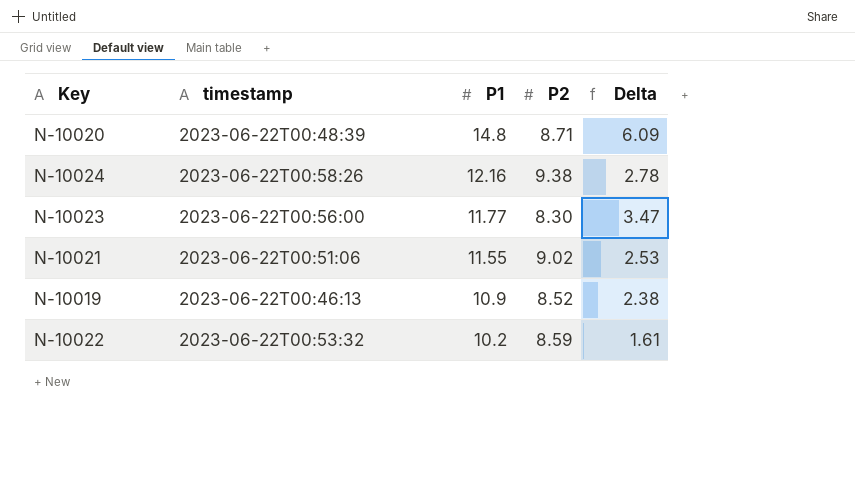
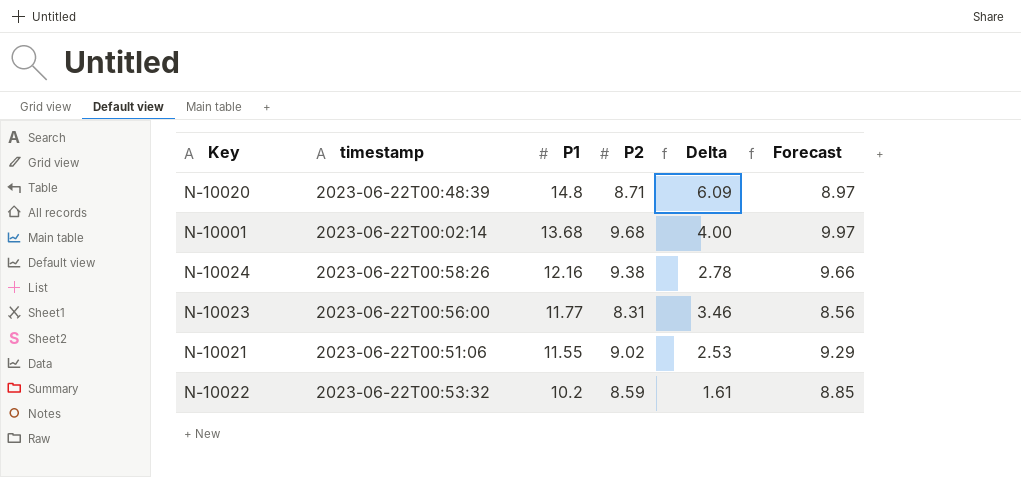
column Forecast | formula: none -> [P2] * 1.03
row N-10019: 2023-06-22T00:46:13 | 10.9 | 8.52 | 2.38 -> none
row N-10001: none -> 2023-06-22T00:02:14 | 13.68 | 9.68 | 4.00 | 9.97
N-10023 | P2: 8.30 -> 8.31
N-10023 | Delta: 3.47 -> 3.46

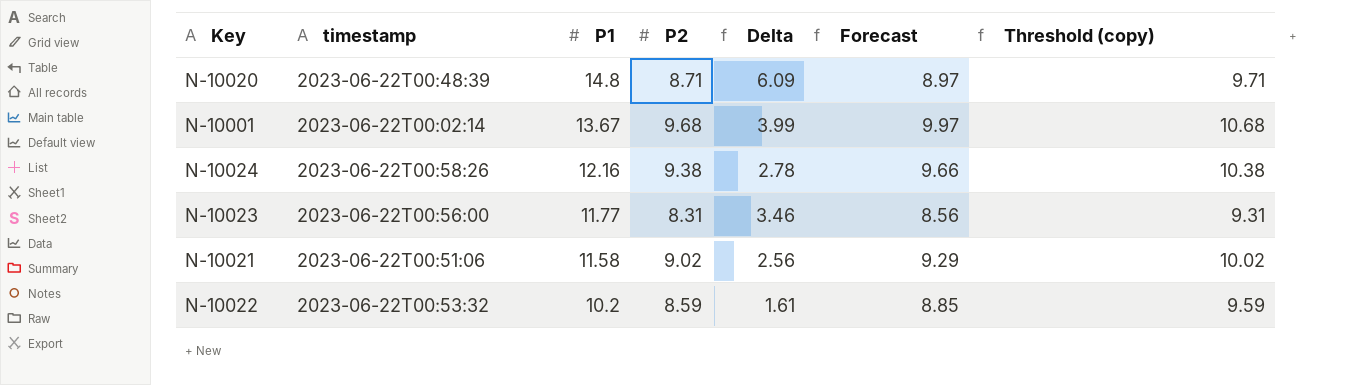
column Threshold (copy) | formula: none -> [P2] + 1
N-10001 | P1: 13.68 -> 13.67
N-10001 | Delta: 4.00 -> 3.99
N-10021 | P1: 11.55 -> 11.58
N-10021 | Delta: 2.53 -> 2.56

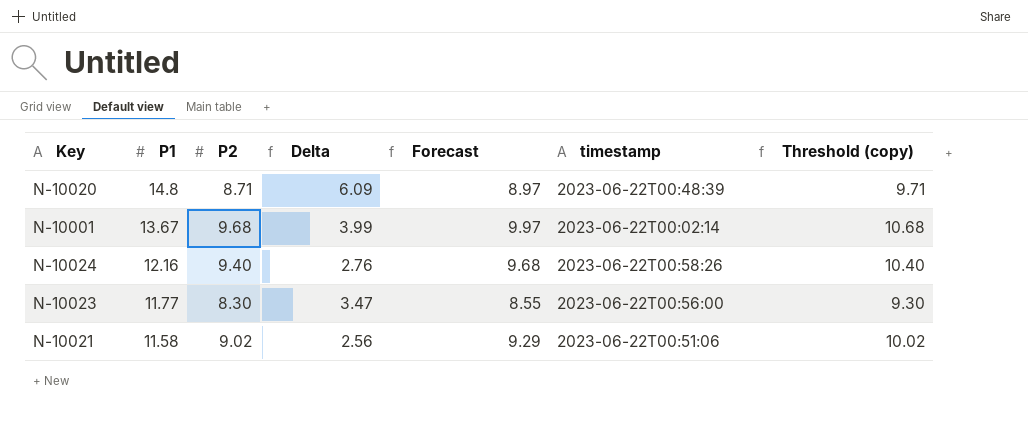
column timestamp | position: 2 -> 6
row N-10022: 2023-06-22T00:53:32 | 10.2 | 8.59 | 1.61 | 8.85 | 9.59 -> none
N-10024 | P2: 9.38 -> 9.40
N-10024 | Delta: 2.78 -> 2.76
N-10024 | Forecast: 9.66 -> 9.68
N-10024 | Threshold (copy): 10.38 -> 10.40
N-10023 | P2: 8.31 -> 8.30
N-10023 | Delta: 3.46 -> 3.47
N-10023 | Forecast: 8.56 -> 8.55
N-10023 | Threshold (copy): 9.31 -> 9.30

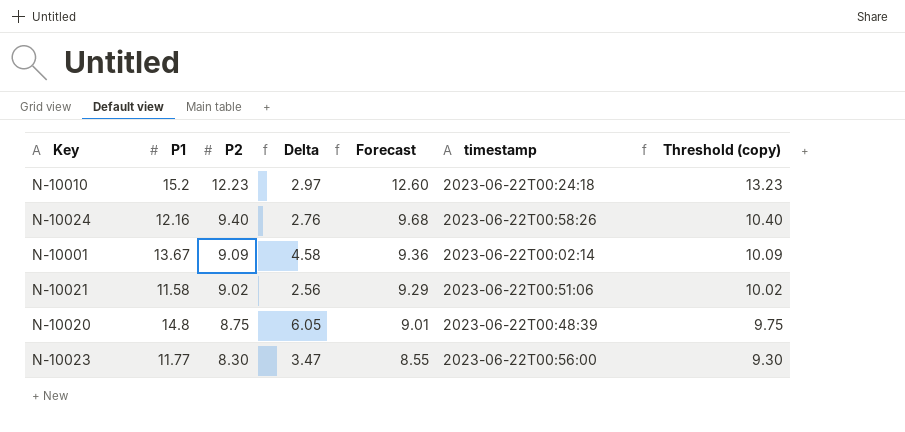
row order: P1 descending -> P2 descending
row N-10010: none -> 15.2 | 12.23 | 2.97 | 12.60 | 2023-06-22T00:24:18 | 13.23
N-10001 | P2: 9.68 -> 9.09
N-10001 | Delta: 3.99 -> 4.58
N-10001 | Forecast: 9.97 -> 9.36
N-10001 | Threshold (copy): 10.68 -> 10.09
N-10020 | P2: 8.71 -> 8.75
N-10020 | Delta: 6.09 -> 6.05
N-10020 | Forecast: 8.97 -> 9.01
N-10020 | Threshold (copy): 9.71 -> 9.75

